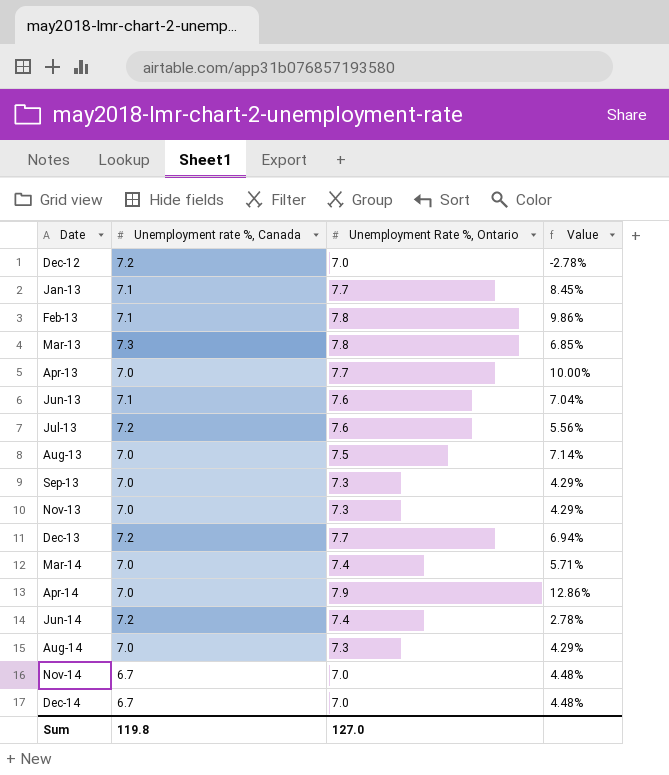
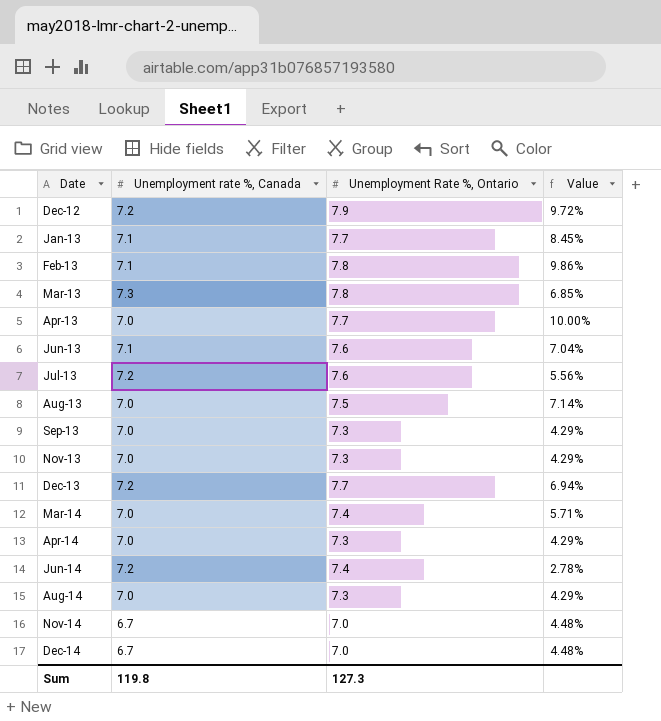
Dec-12 | Unemployment Rate %, Ontario: 7.0 -> 7.9
Dec-12 | Value: -2.78% -> 9.72%
Apr-14 | Unemployment Rate %, Ontario: 7.9 -> 7.3
Apr-14 | Value: 12.86% -> 4.29%
Sum | Unemployment Rate %, Ontario: 127.0 -> 127.3

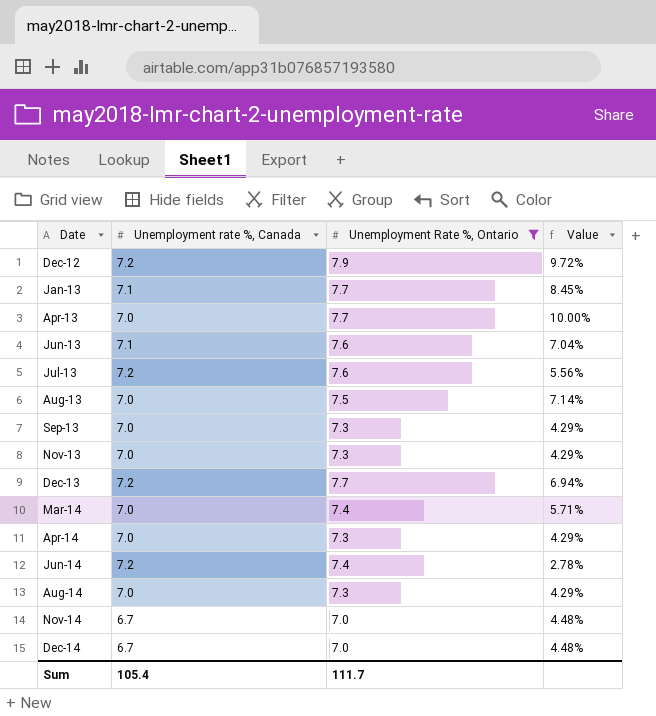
filter: none -> Unemployment Rate %, Ontario != 7.8
Sum | Unemployment rate %, Canada: 119.8 -> 105.4
Sum | Unemployment Rate %, Ontario: 127.3 -> 111.7

